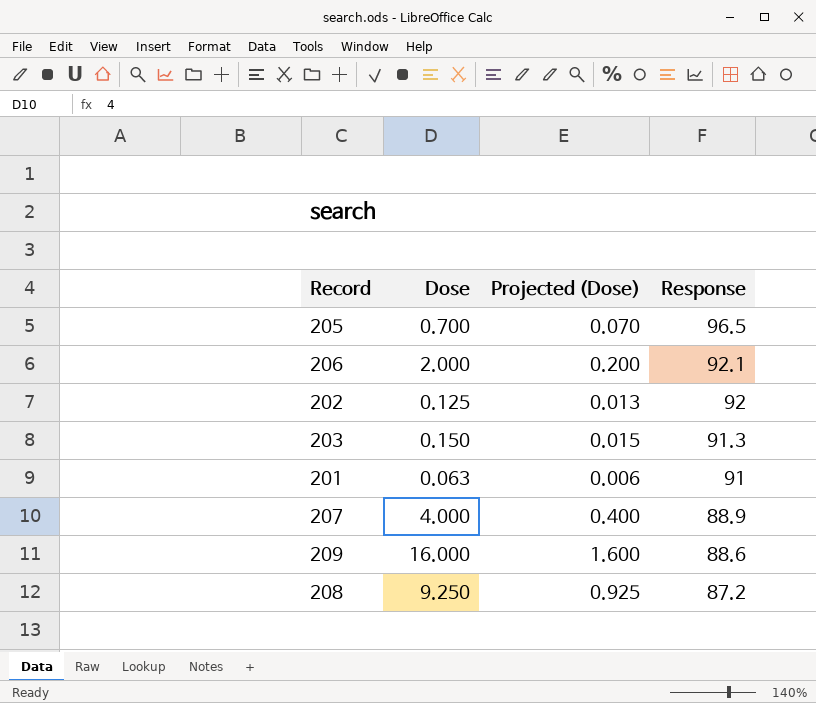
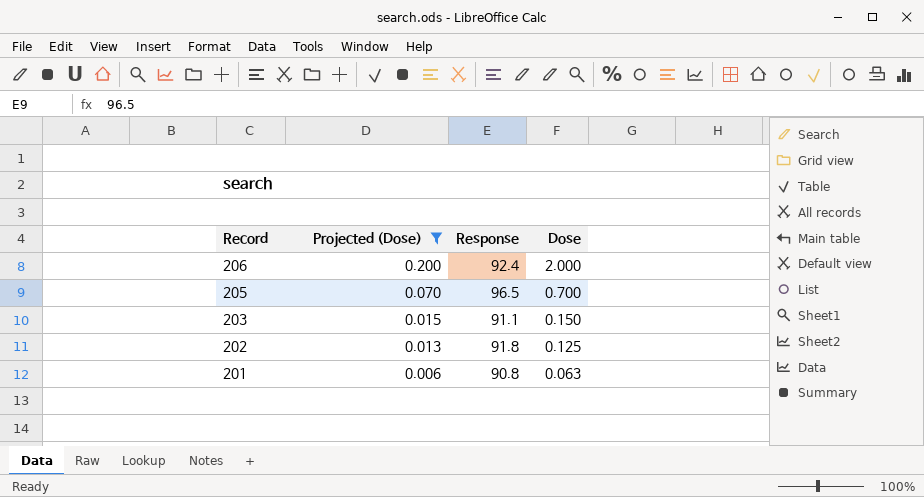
filter: none -> Projected (Dose) <= 0.200
row order: Response descending -> Record descending
column Dose | position: 2 -> 4
206 | Response: 92.1 -> 92.4
203 | Response: 91.3 -> 91.1
202 | Response: 92 -> 91.8
201 | Response: 91 -> 90.8

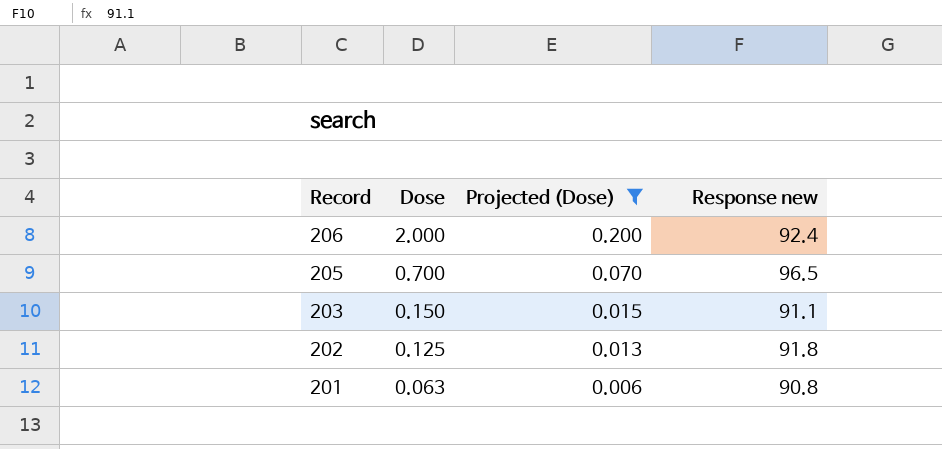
column Dose | position: 4 -> 2
column name: Response -> Response new

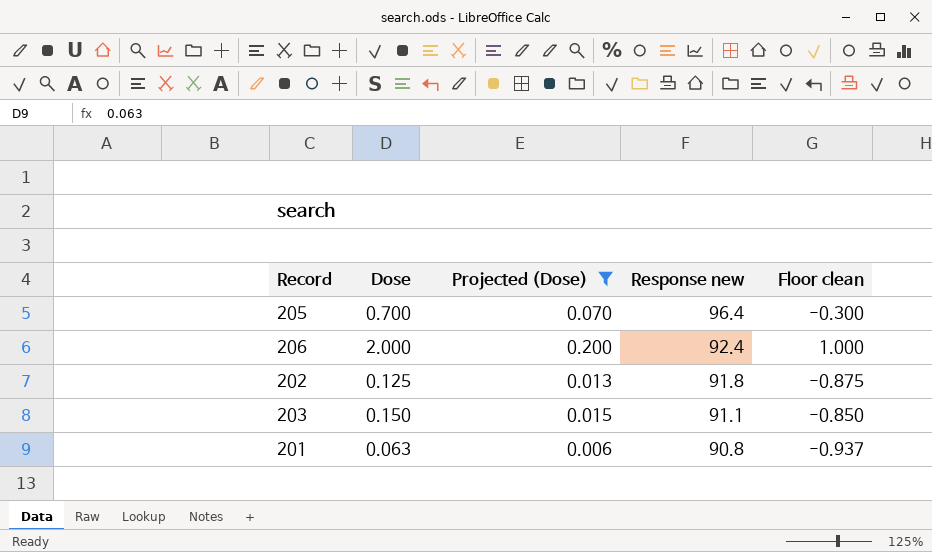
row order: Record descending -> Response new descending
column Floor clean | formula: none -> [Dose] - 1
205 | Response new: 96.5 -> 96.4

